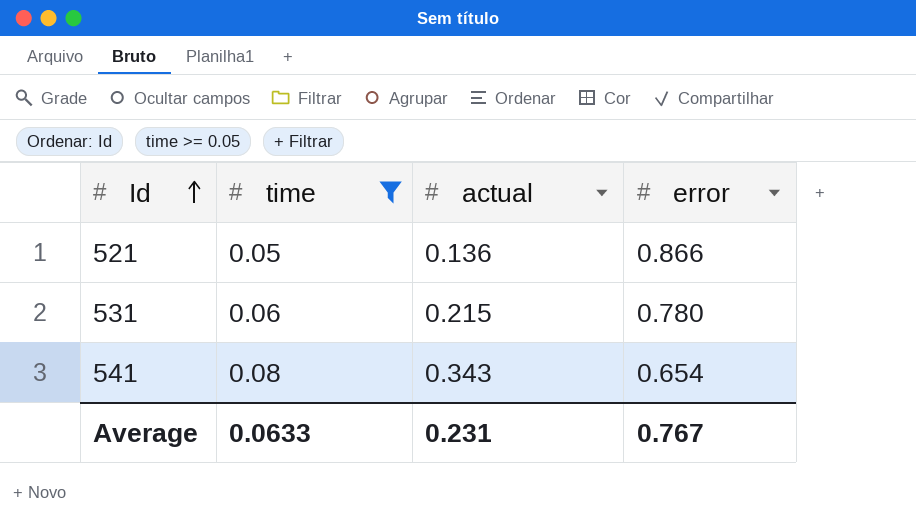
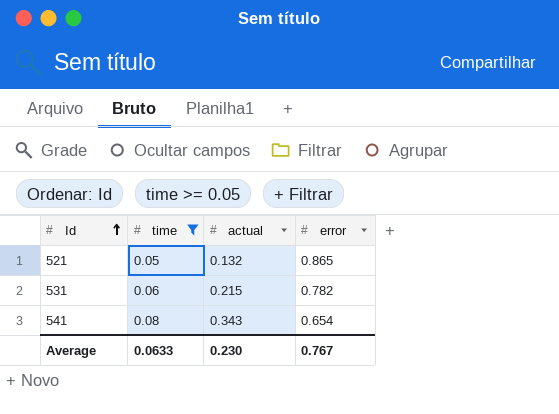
521 | actual: 0.136 -> 0.132
521 | error: 0.866 -> 0.865
531 | error: 0.780 -> 0.782
Average | actual: 0.231 -> 0.230

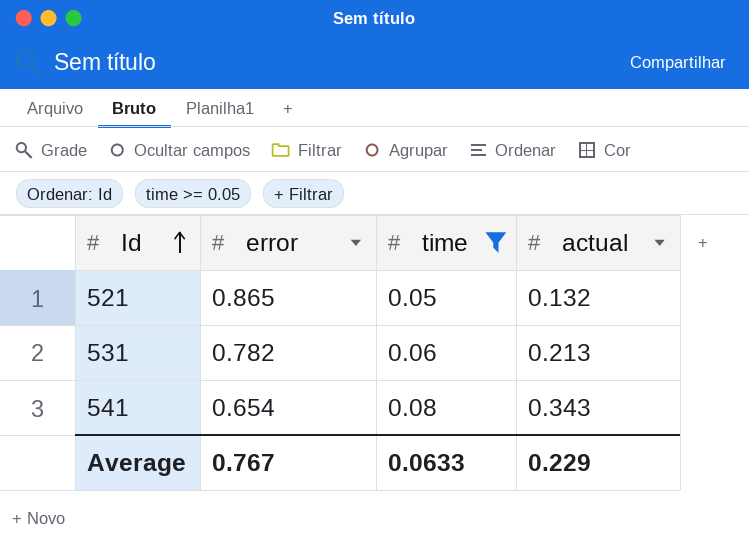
column error | position: 4 -> 2
531 | actual: 0.215 -> 0.213
Average | actual: 0.230 -> 0.229

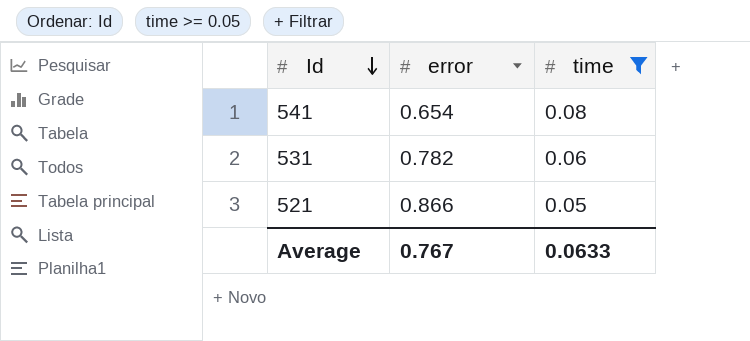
row order: Id ascending -> Id descending
column actual | position: 4 -> none
521 | error: 0.865 -> 0.866

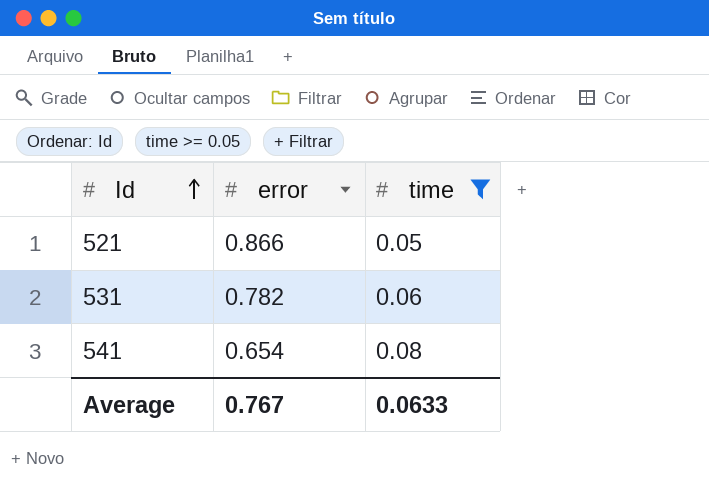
row order: Id descending -> Id ascending

